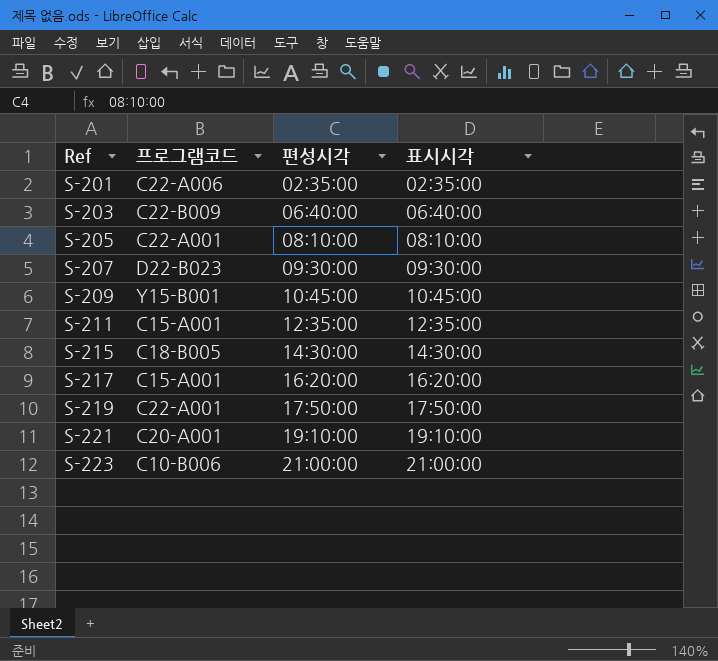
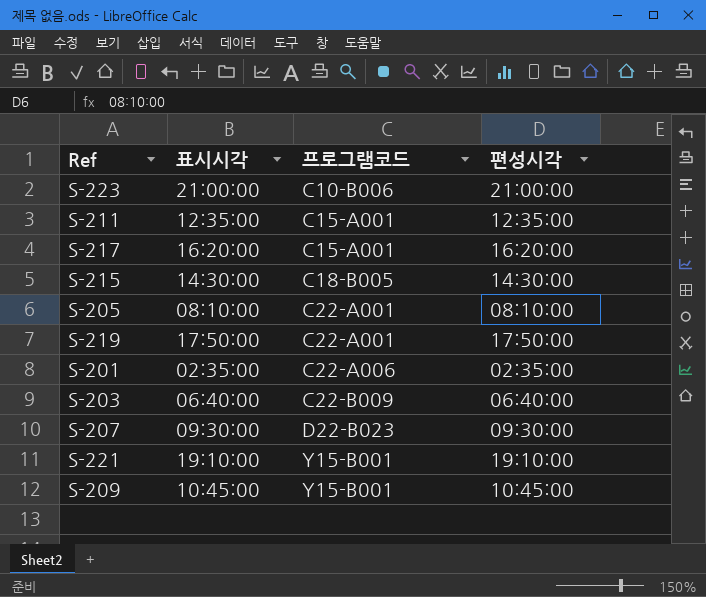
row order: Ref ascending -> 프로그램코드 ascending
column 표시시각 | position: 4 -> 2
S-221 | 프로그램코드: C20-A001 -> Y15-B001

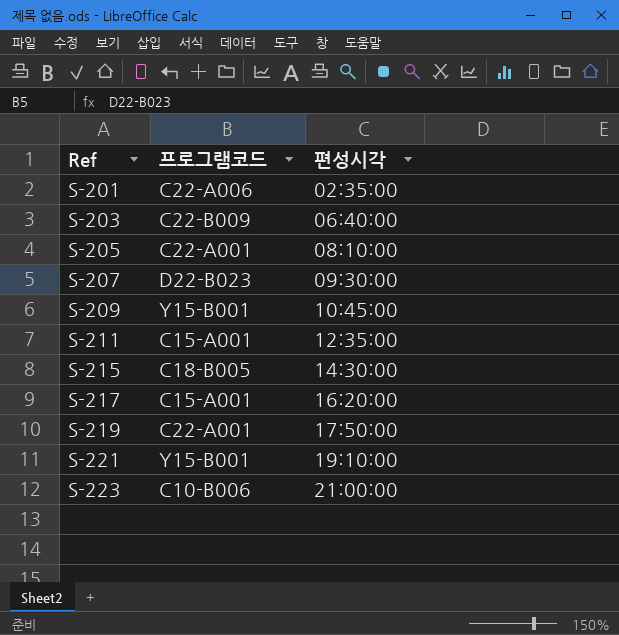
row order: 프로그램코드 ascending -> Ref ascending
column 표시시각 | position: 2 -> none

